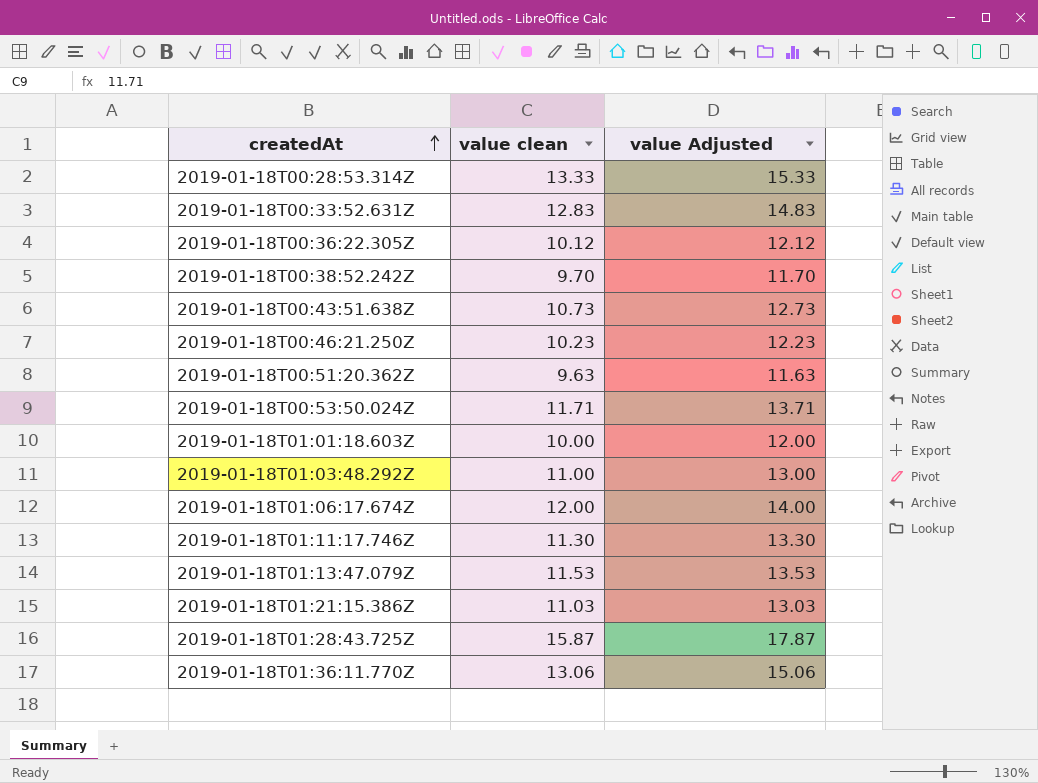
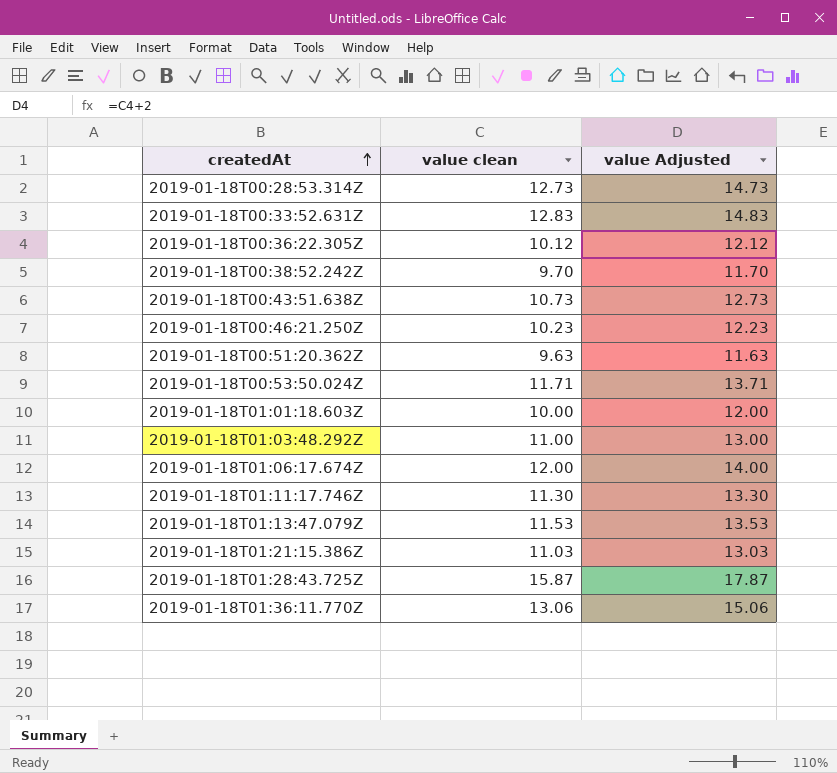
2019-01-18T00:28:53.314Z | value clean: 13.33 -> 12.73
2019-01-18T00:28:53.314Z | value Adjusted: 15.33 -> 14.73

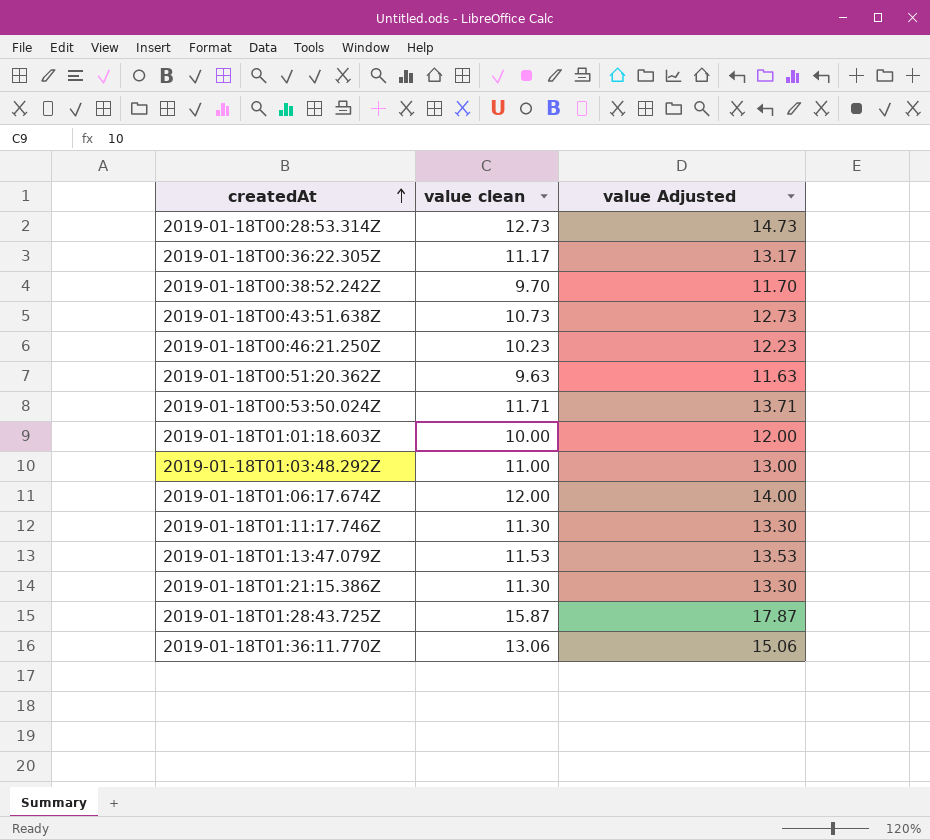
row 2019-01-18T00:33:52.631Z: 12.83 | 14.83 -> none
2019-01-18T00:36:22.305Z | value clean: 10.12 -> 11.17
2019-01-18T00:36:22.305Z | value Adjusted: 12.12 -> 13.17
2019-01-18T01:21:15.386Z | value clean: 11.03 -> 11.30
2019-01-18T01:21:15.386Z | value Adjusted: 13.03 -> 13.30

